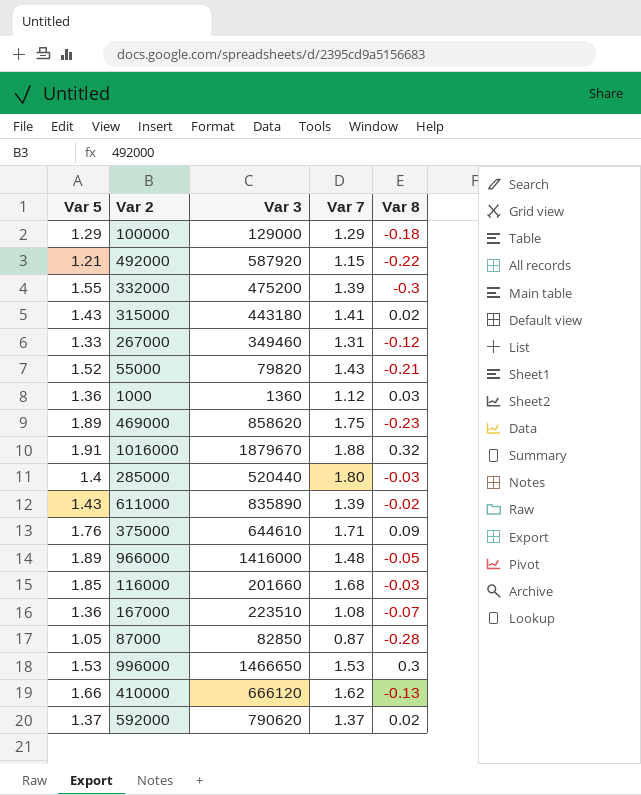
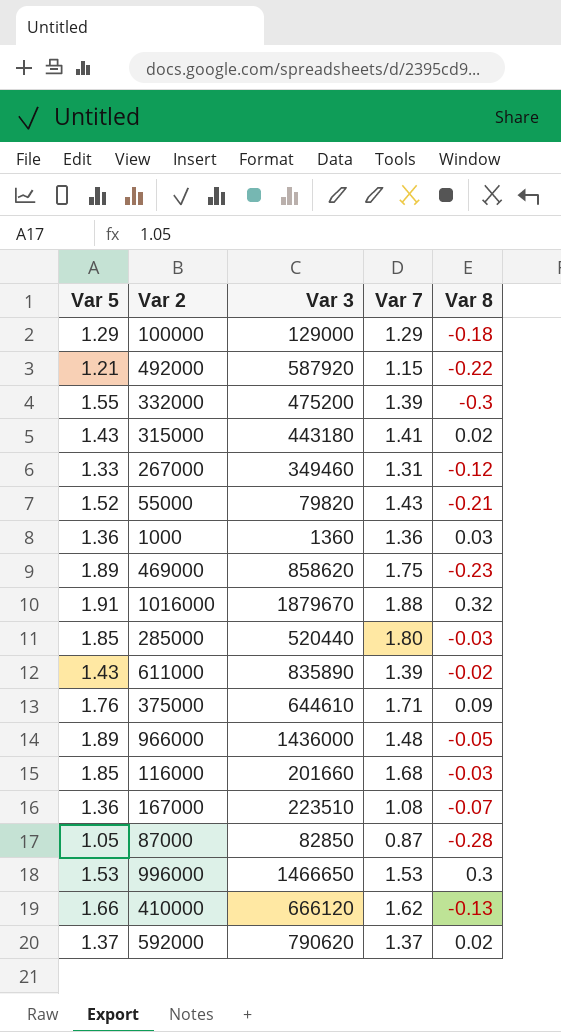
1000 | Var 7: 1.12 -> 1.36
285000 | Var 5: 1.4 -> 1.85
966000 | Var 3: 1416000 -> 1436000

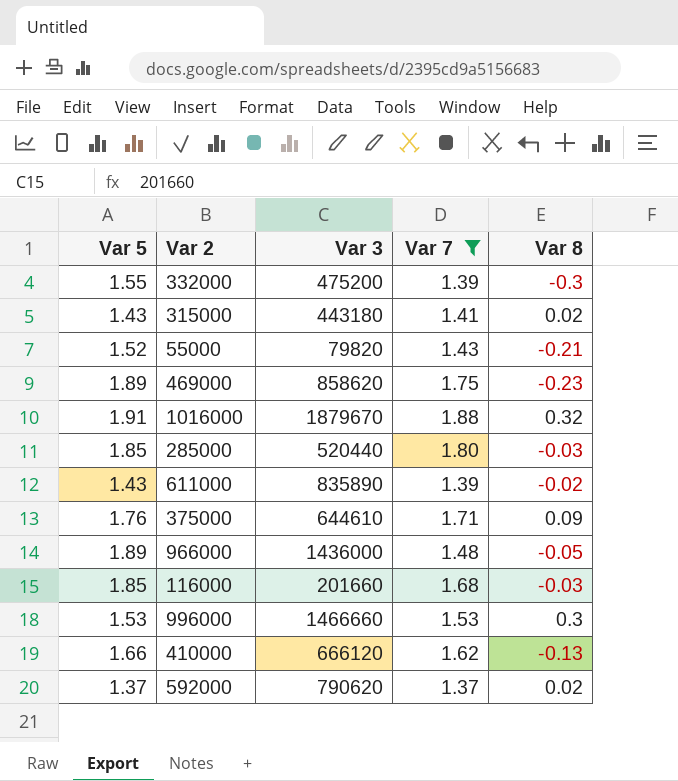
filter: none -> Var 7 >= 1.37
996000 | Var 3: 1466650 -> 1466660

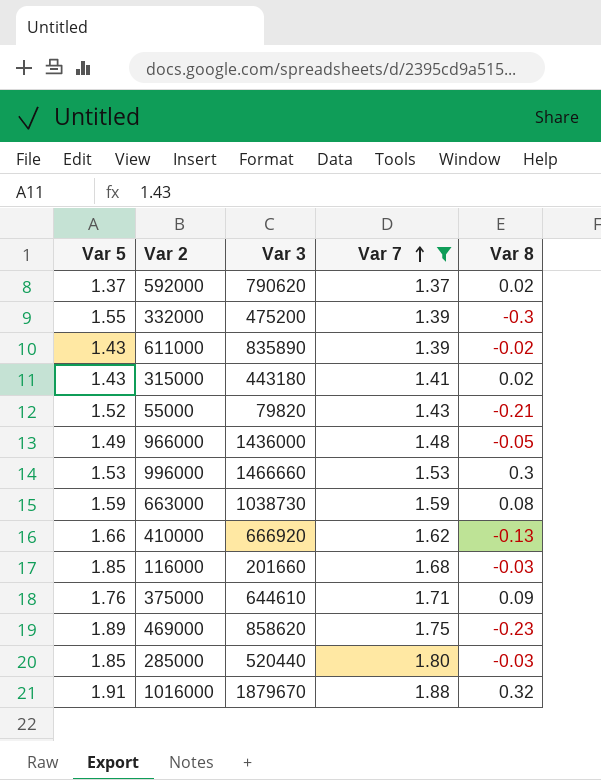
row order: none -> Var 7 ascending
966000 | Var 5: 1.89 -> 1.49
row 663000: none -> 1.59 | 1038730 | 1.59 | 0.08
410000 | Var 3: 666120 -> 666920

